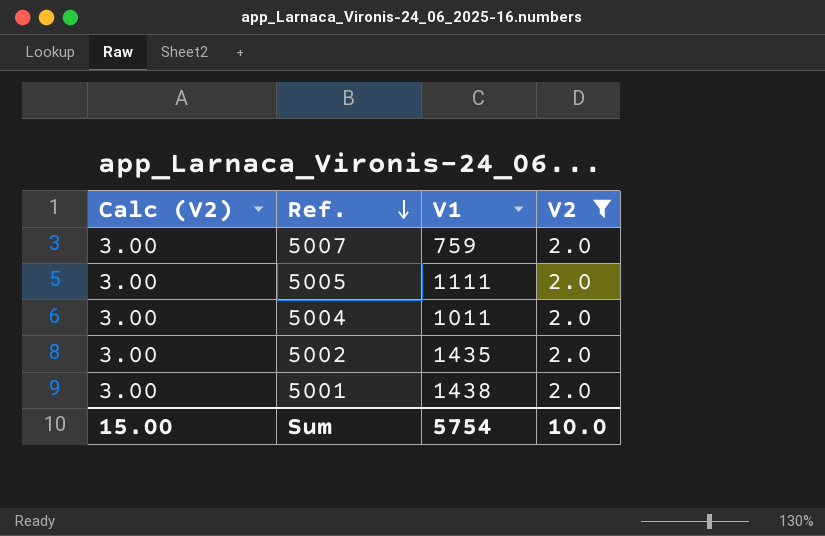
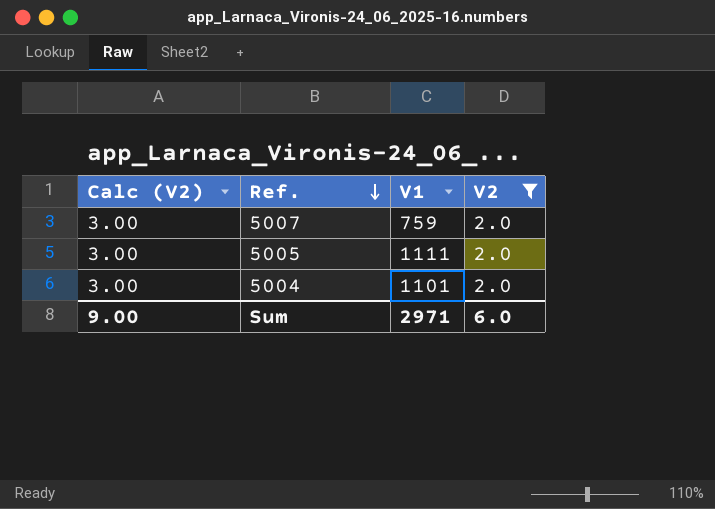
row 5002: 3.00 | 1435 | 2.0 -> none
row 5001: 3.00 | 1438 | 2.0 -> none
5004 | V1: 1011 -> 1101
Sum | Calc (V2): 15.00 -> 9.00
Sum | V1: 5754 -> 2971
Sum | V2: 10.0 -> 6.0

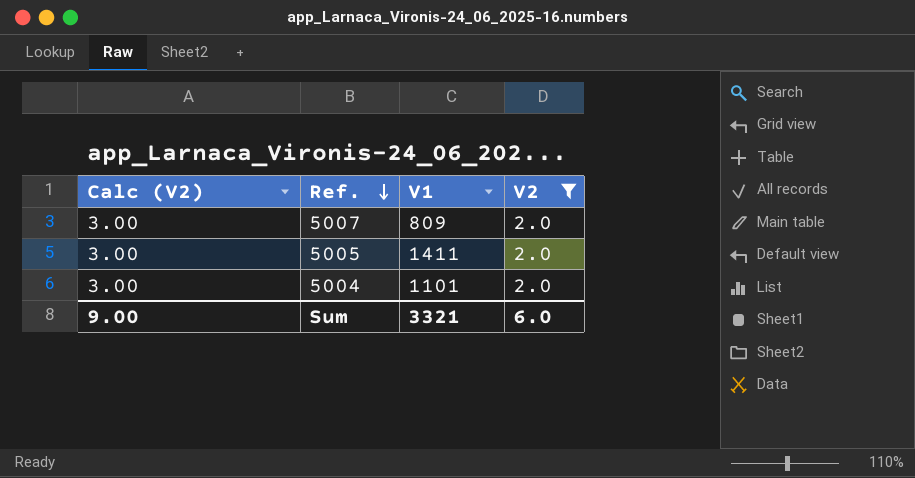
5007 | V1: 759 -> 809
5005 | V1: 1111 -> 1411
Sum | V1: 2971 -> 3321

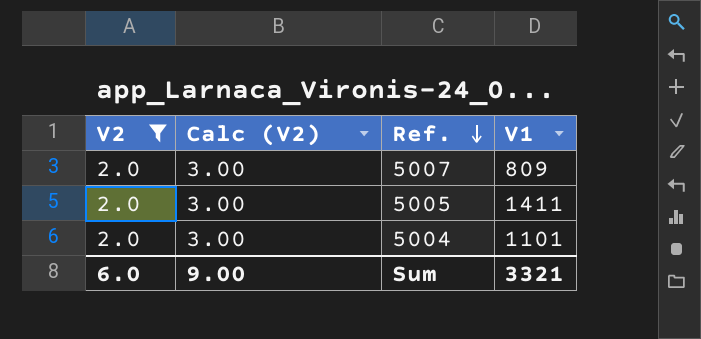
column V2 | position: 4 -> 1

